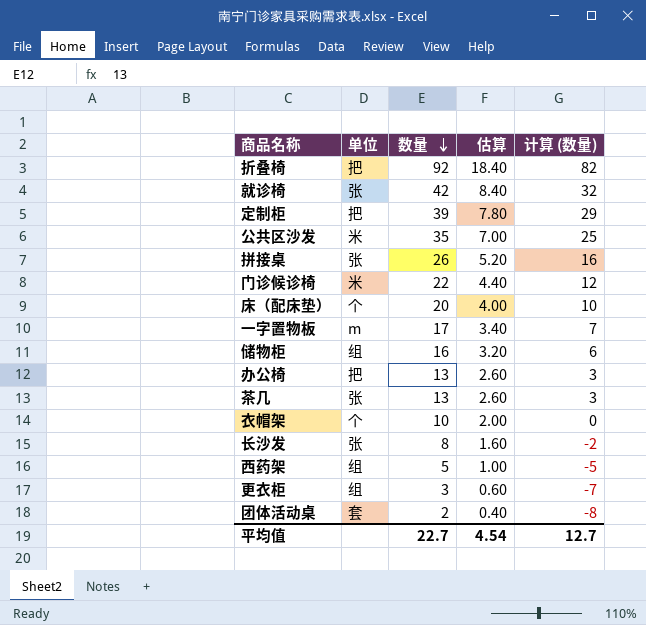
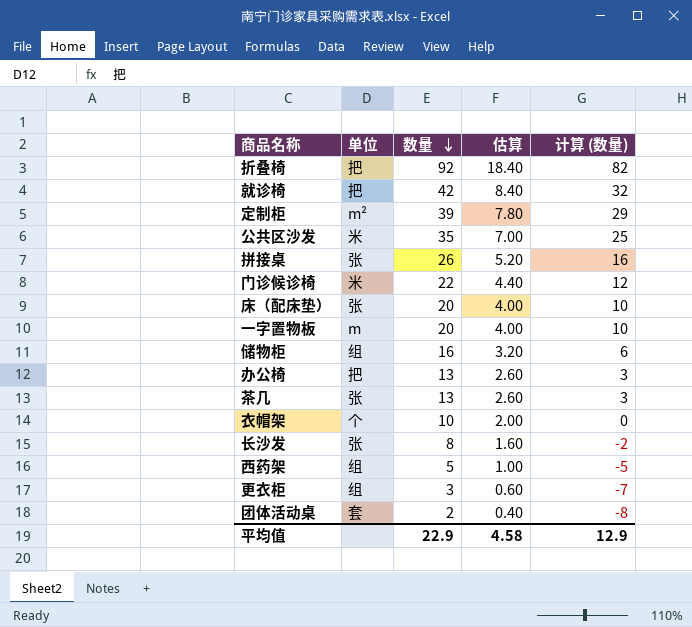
就诊椅 | 单位: 张 -> 把
定制柜 | 单位: 把 -> m²
床（配床垫） | 单位: 个 -> 张
一字置物板 | 数量: 17 -> 20
一字置物板 | 估算: 3.40 -> 4.00
一字置物板 | 计算 (数量): 7 -> 10
平均值 | 数量: 22.7 -> 22.9
平均值 | 估算: 4.54 -> 4.58
平均值 | 计算 (数量): 12.7 -> 12.9

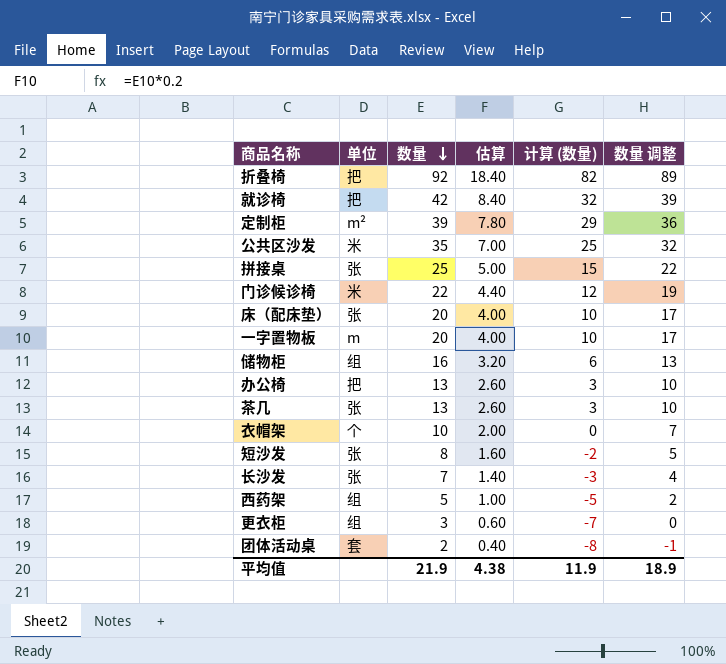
column 数量 调整 | formula: none -> [数量] - 3
拼接桌 | 数量: 26 -> 25
拼接桌 | 估算: 5.20 -> 5.00
拼接桌 | 计算 (数量): 16 -> 15
row 短沙发: none -> 张 | 8 | 1.60 | -2 | 5
长沙发 | 数量: 8 -> 7
长沙发 | 估算: 1.60 -> 1.40
长沙发 | 计算 (数量): -2 -> -3
平均值 | 数量: 22.9 -> 21.9
平均值 | 估算: 4.58 -> 4.38
平均值 | 计算 (数量): 12.9 -> 11.9

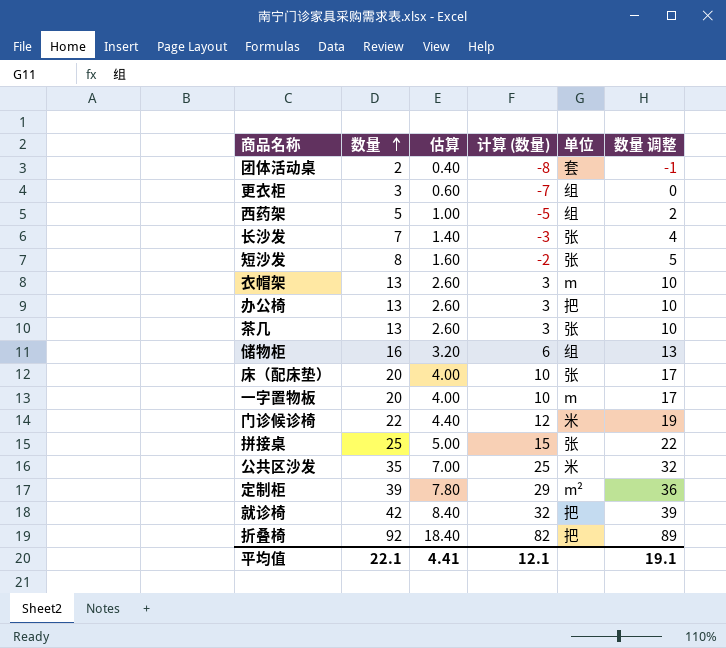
row order: 数量 descending -> 数量 ascending
column 单位 | position: 2 -> 5
衣帽架 | 数量: 10 -> 13
衣帽架 | 估算: 2.00 -> 2.60
衣帽架 | 计算 (数量): 0 -> 3
衣帽架 | 单位: 个 -> m
衣帽架 | 数量 调整: 7 -> 10
平均值 | 数量: 21.9 -> 22.1
平均值 | 估算: 4.38 -> 4.41
平均值 | 计算 (数量): 11.9 -> 12.1
平均值 | 数量 调整: 18.9 -> 19.1

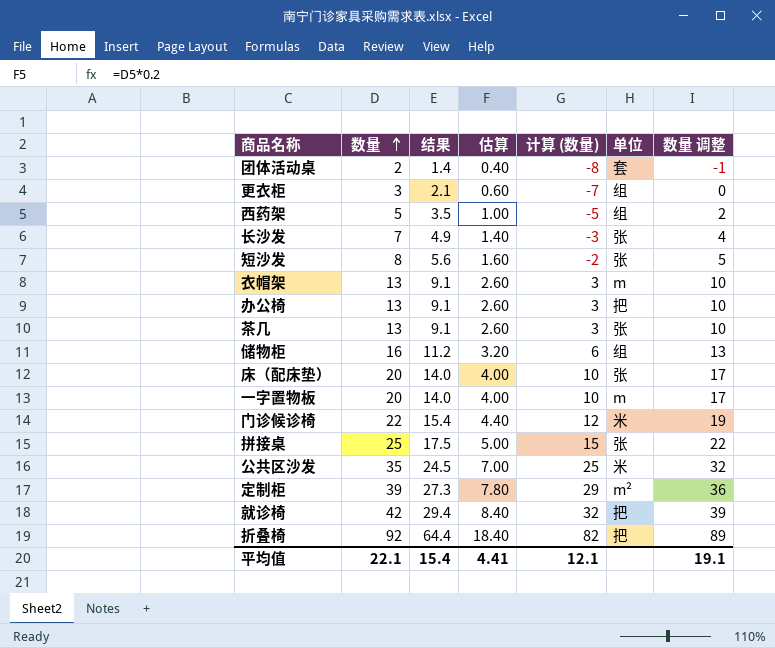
column 结果 | formula: none -> [数量] * 0.7

